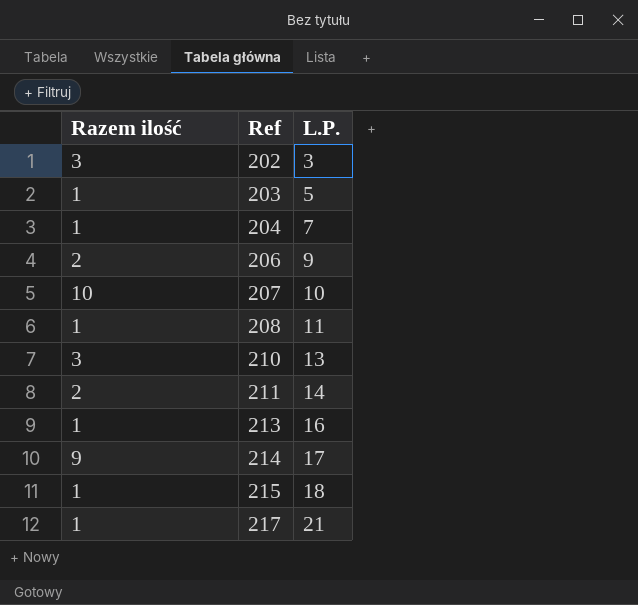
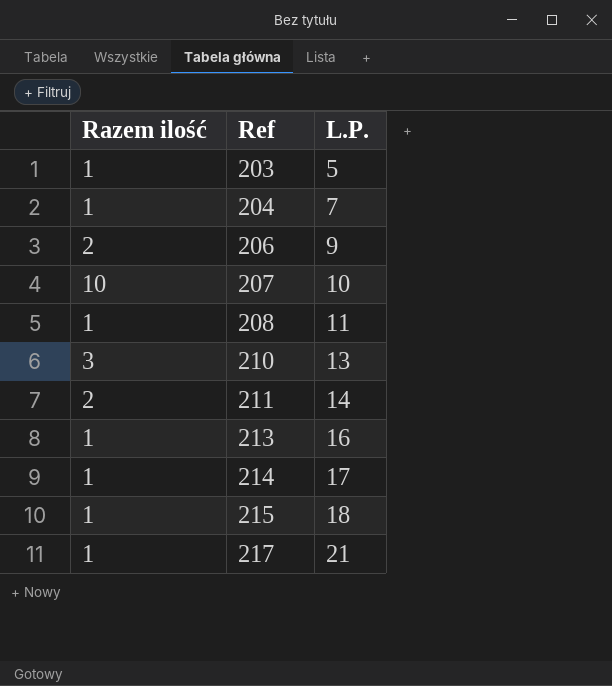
row 202: 3 | 3 -> none
214 | Razem ilość: 9 -> 1

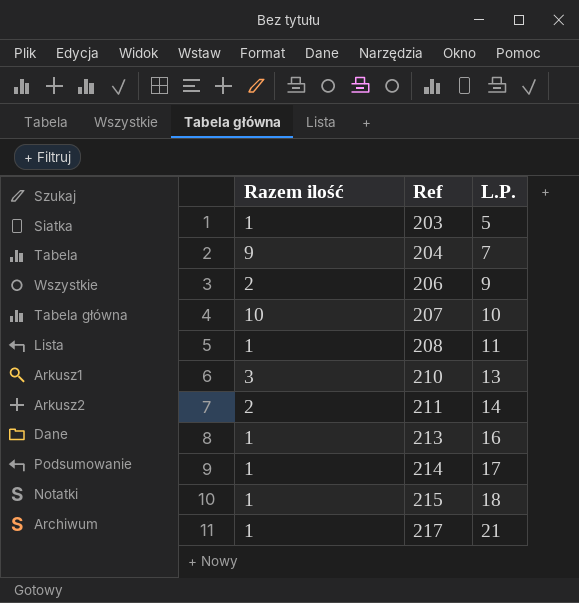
204 | Razem ilość: 1 -> 9

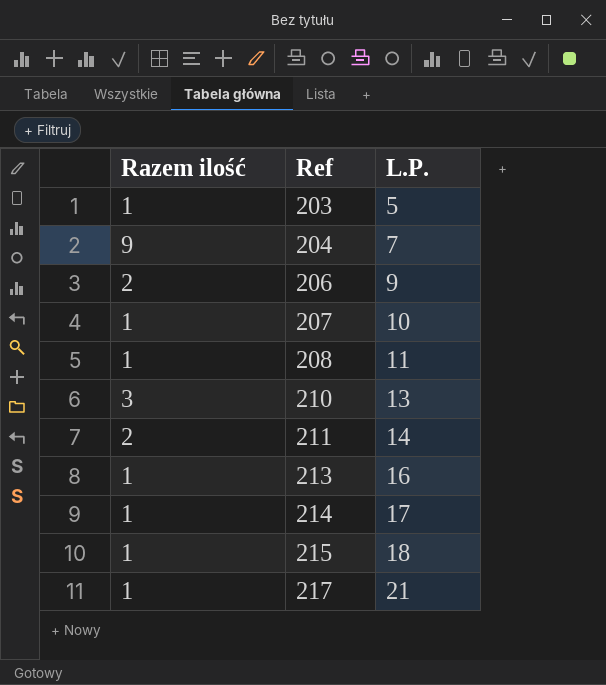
207 | Razem ilość: 10 -> 1

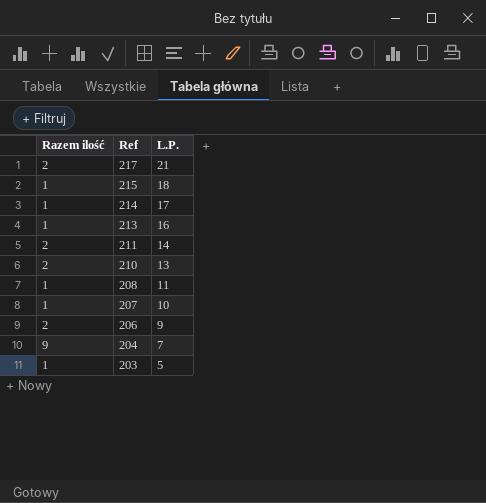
row order: Ref ascending -> Ref descending
217 | Razem ilość: 1 -> 2
210 | Razem ilość: 3 -> 2

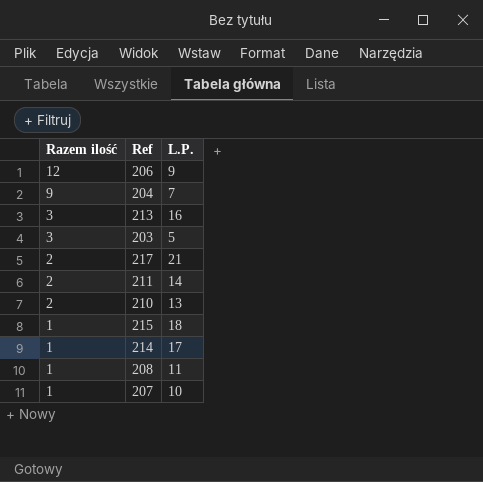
row order: Ref descending -> Razem ilość descending
206 | Razem ilość: 2 -> 12
213 | Razem ilość: 1 -> 3
203 | Razem ilość: 1 -> 3

